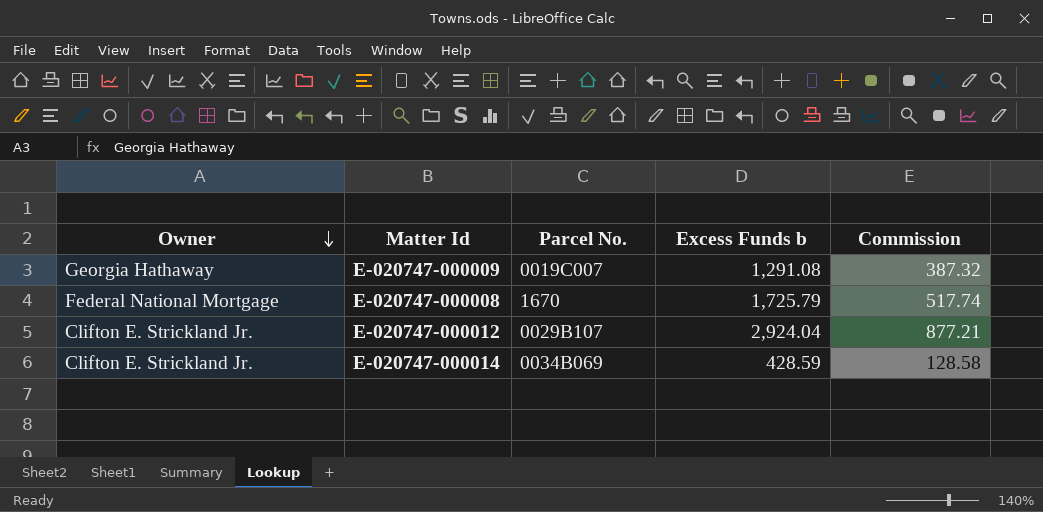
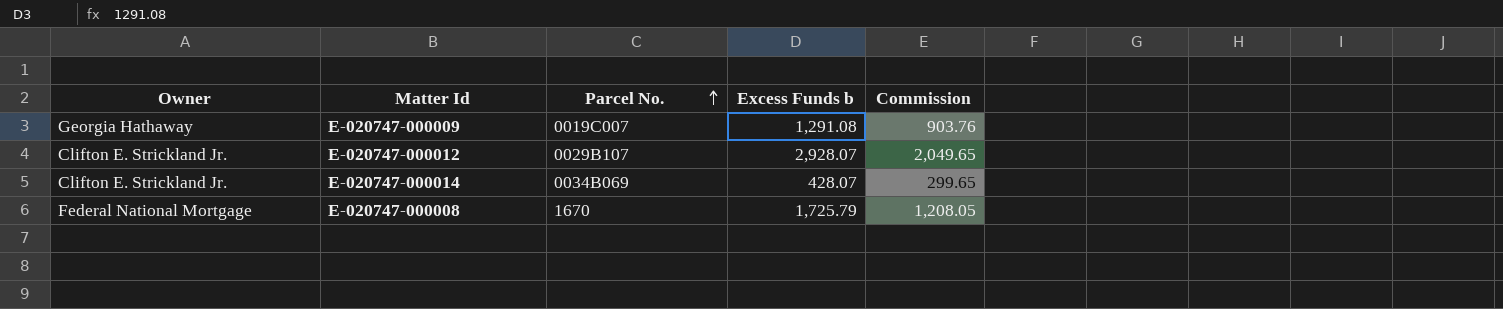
row order: Owner descending -> Parcel No. ascending
column Commission | formula: [Excess Funds b] * 0.3 -> [Excess Funds b] * 0.7
E-020747-000012 | Excess Funds b: 2,924.04 -> 2,928.07
E-020747-000014 | Excess Funds b: 428.59 -> 428.07

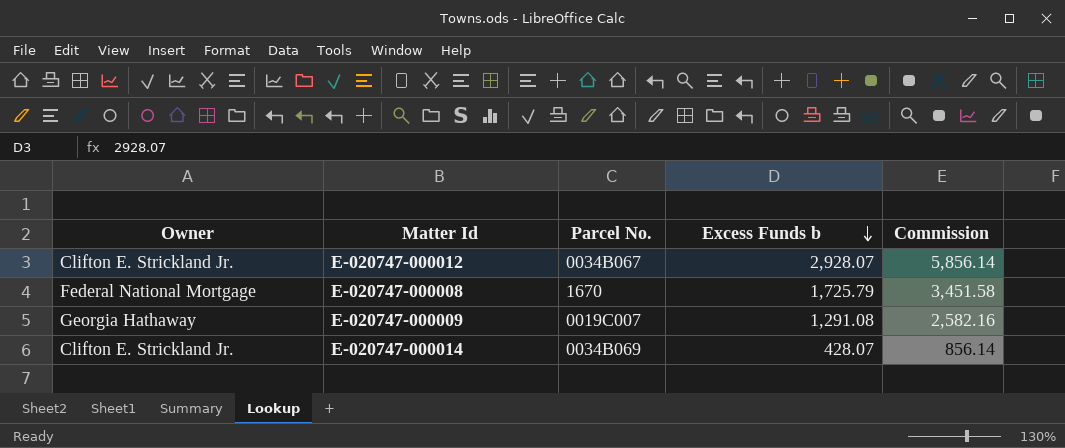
row order: Parcel No. ascending -> Excess Funds b descending
column Commission | formula: [Excess Funds b] * 0.7 -> [Excess Funds b] * 2
E-020747-000012 | Parcel No.: 0029B107 -> 0034B067

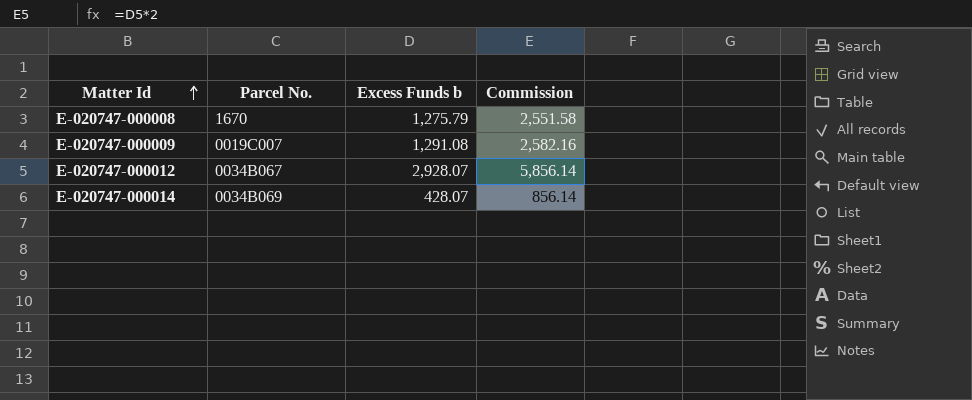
row order: Excess Funds b descending -> Matter Id ascending
column Owner | position: 1 -> none
E-020747-000008 | Excess Funds b: 1,725.79 -> 1,275.79
E-020747-000008 | Commission: 3,451.58 -> 2,551.58

